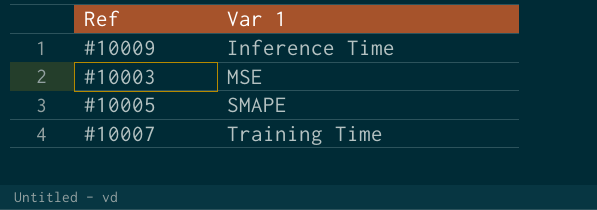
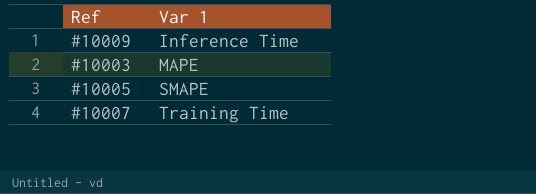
#10003 | Var 1: MSE -> MAPE

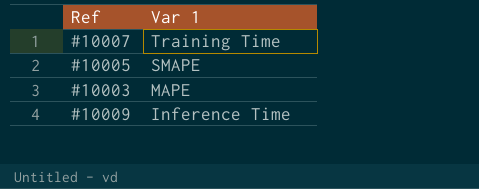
row order: Var 1 ascending -> Var 1 descending

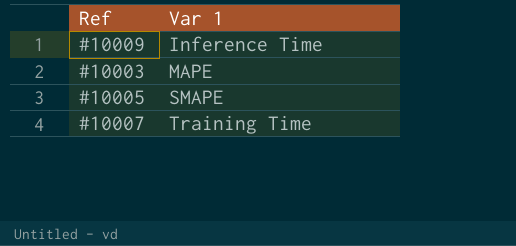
row order: Var 1 descending -> Var 1 ascending

